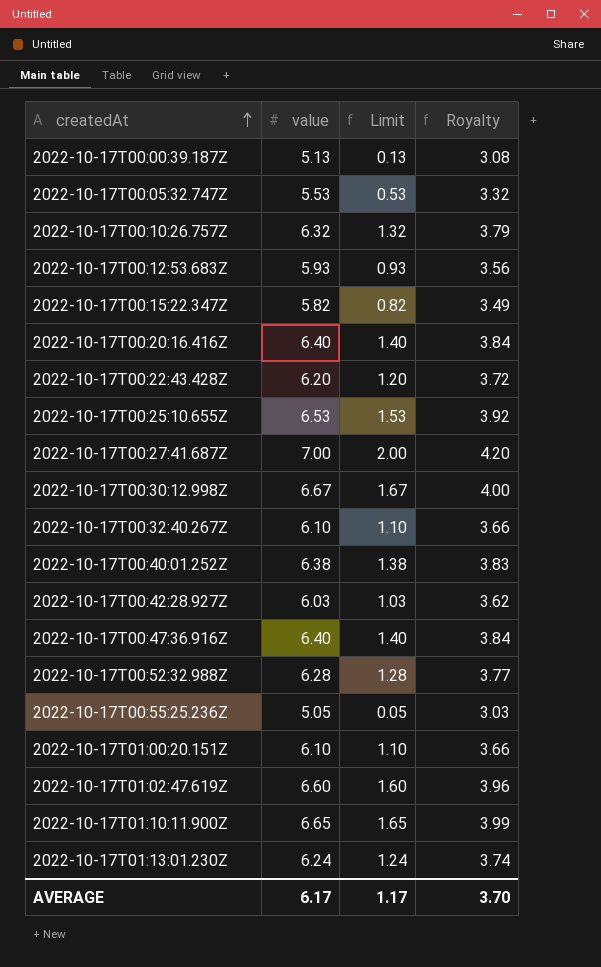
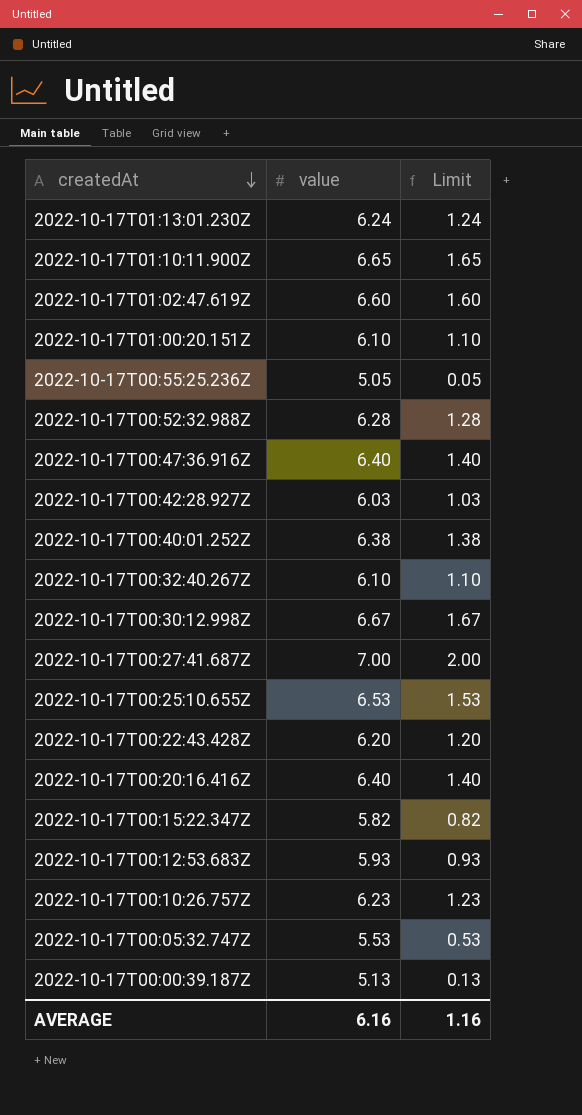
row order: createdAt ascending -> createdAt descending
column Royalty | formula: [value] * 0.6 -> none
2022-10-17T00:10:26.757Z | value: 6.32 -> 6.23
2022-10-17T00:10:26.757Z | Limit: 1.32 -> 1.23
AVERAGE | value: 6.17 -> 6.16
AVERAGE | Limit: 1.17 -> 1.16

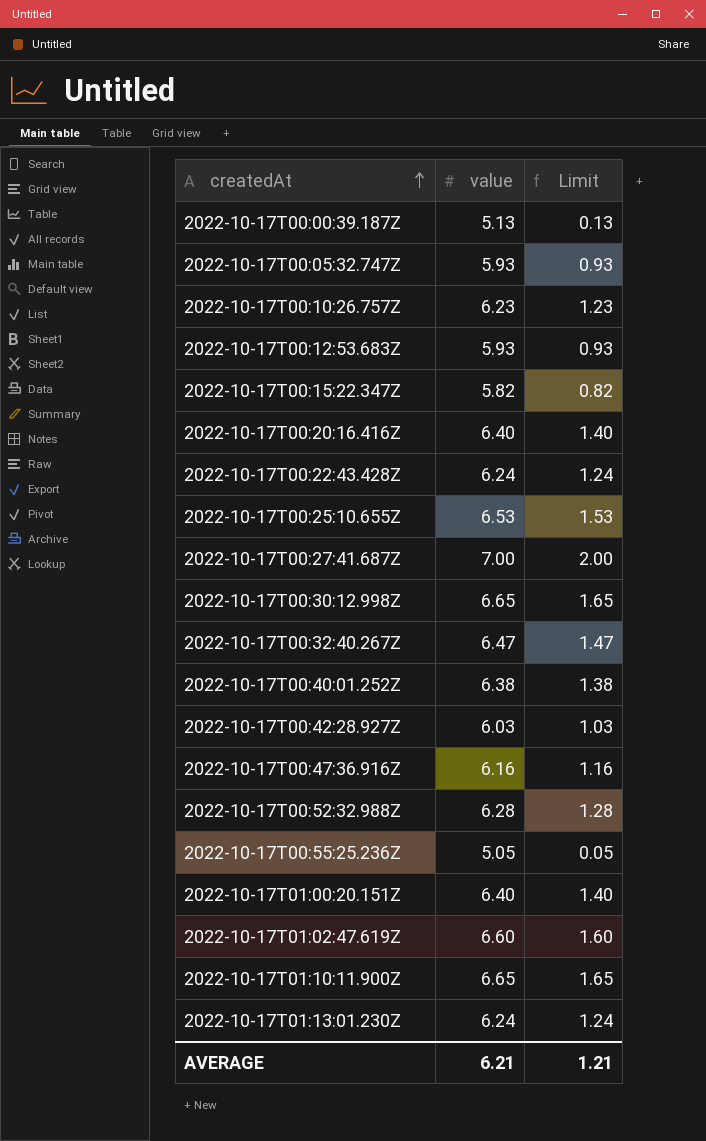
row order: createdAt descending -> createdAt ascending
2022-10-17T00:05:32.747Z | value: 5.53 -> 5.93
2022-10-17T00:05:32.747Z | Limit: 0.53 -> 0.93
2022-10-17T00:22:43.428Z | value: 6.20 -> 6.24
2022-10-17T00:22:43.428Z | Limit: 1.20 -> 1.24
2022-10-17T00:30:12.998Z | value: 6.67 -> 6.65
2022-10-17T00:30:12.998Z | Limit: 1.67 -> 1.65
2022-10-17T00:32:40.267Z | value: 6.10 -> 6.47
2022-10-17T00:32:40.267Z | Limit: 1.10 -> 1.47
2022-10-17T00:47:36.916Z | value: 6.40 -> 6.16
2022-10-17T00:47:36.916Z | Limit: 1.40 -> 1.16
2022-10-17T01:00:20.151Z | value: 6.10 -> 6.40
2022-10-17T01:00:20.151Z | Limit: 1.10 -> 1.40
AVERAGE | value: 6.16 -> 6.21
AVERAGE | Limit: 1.16 -> 1.21

